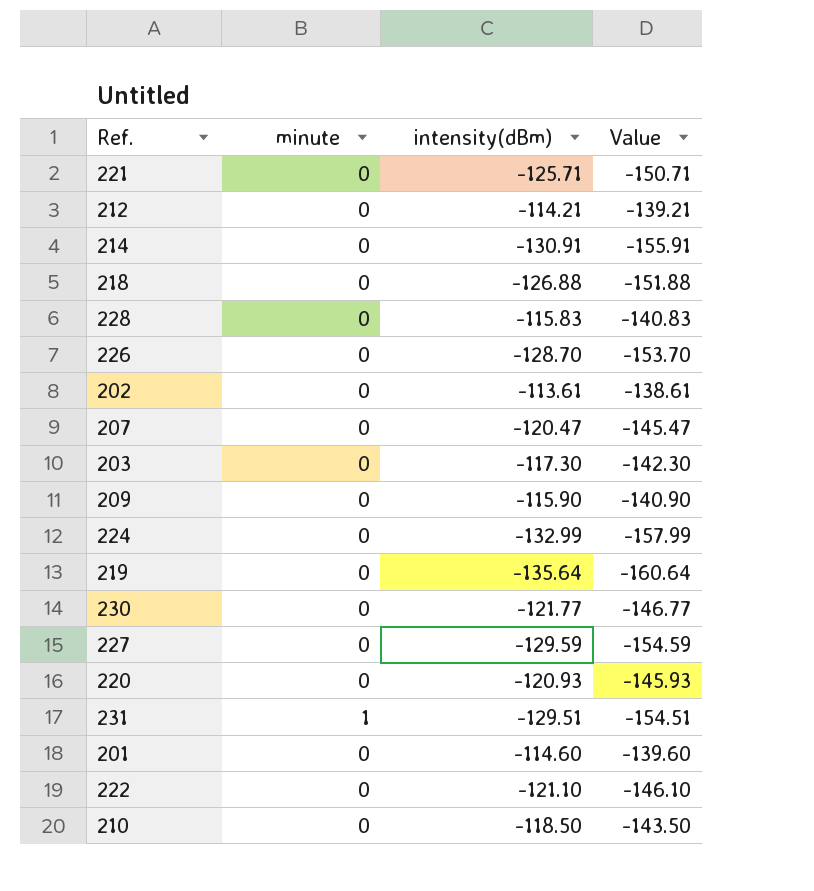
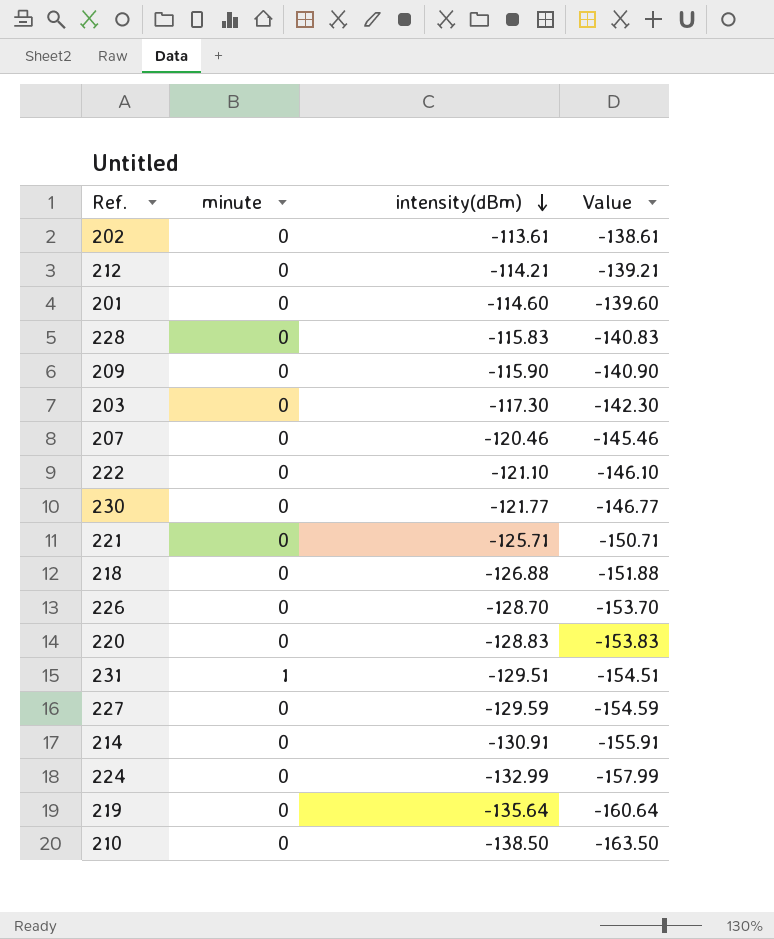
row order: none -> intensity(dBm) descending
207 | intensity(dBm): -120.47 -> -120.46
207 | Value: -145.47 -> -145.46
220 | intensity(dBm): -120.93 -> -128.83
220 | Value: -145.93 -> -153.83
210 | intensity(dBm): -118.50 -> -138.50
210 | Value: -143.50 -> -163.50

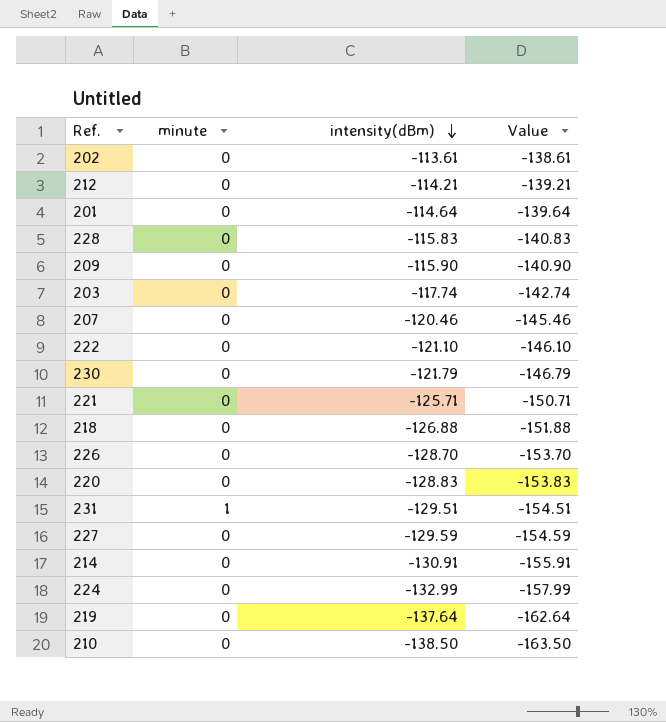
201 | intensity(dBm): -114.60 -> -114.64
201 | Value: -139.60 -> -139.64
203 | intensity(dBm): -117.30 -> -117.74
203 | Value: -142.30 -> -142.74
230 | intensity(dBm): -121.77 -> -121.79
230 | Value: -146.77 -> -146.79
219 | intensity(dBm): -135.64 -> -137.64
219 | Value: -160.64 -> -162.64

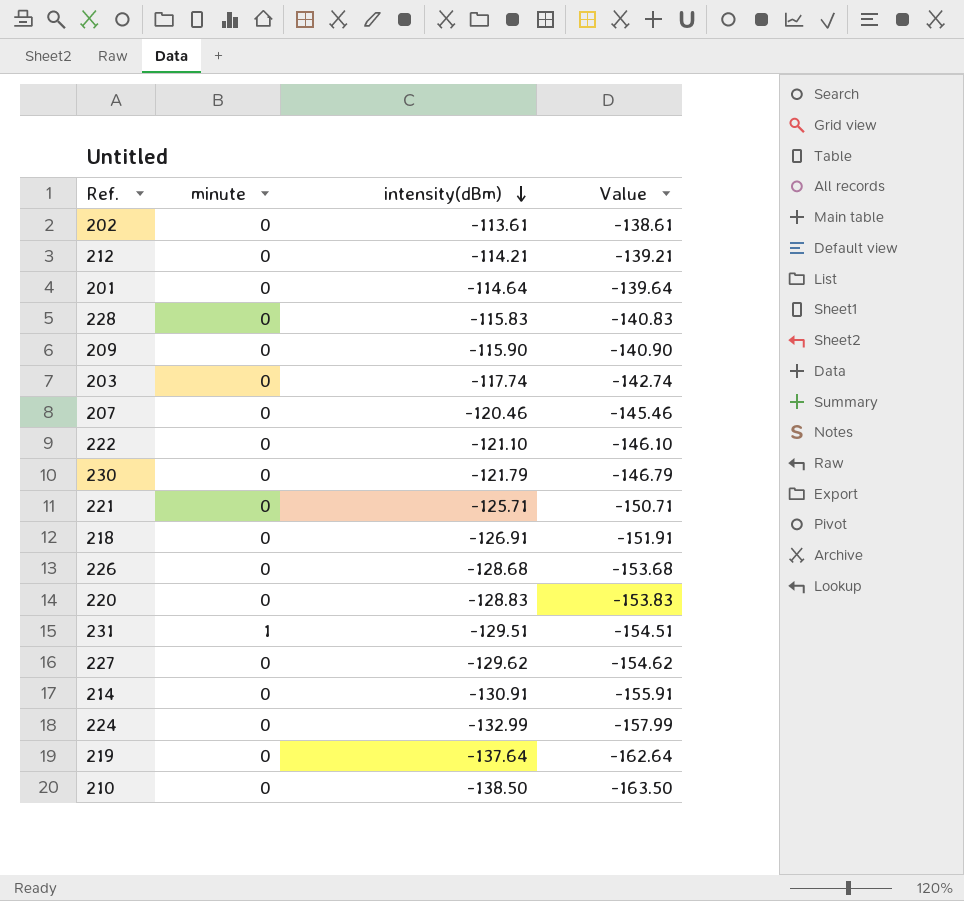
218 | intensity(dBm): -126.88 -> -126.91
218 | Value: -151.88 -> -151.91
226 | intensity(dBm): -128.70 -> -128.68
226 | Value: -153.70 -> -153.68
227 | intensity(dBm): -129.59 -> -129.62
227 | Value: -154.59 -> -154.62

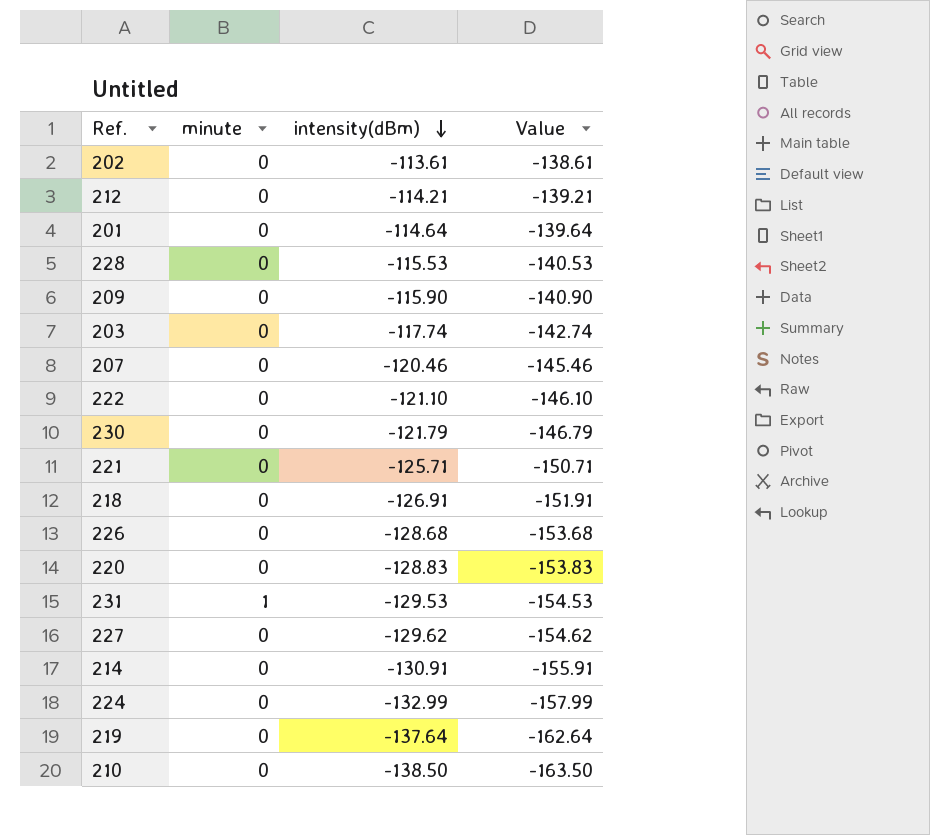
228 | intensity(dBm): -115.83 -> -115.53
228 | Value: -140.83 -> -140.53
231 | intensity(dBm): -129.51 -> -129.53
231 | Value: -154.51 -> -154.53

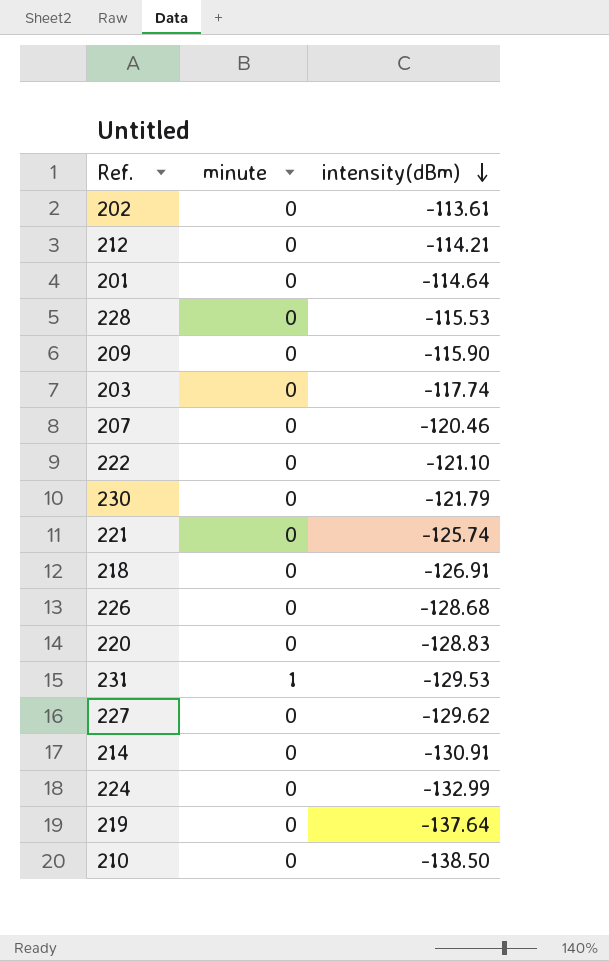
column Value | formula: [intensity(dBm)] - 25 -> none
221 | intensity(dBm): -125.71 -> -125.74

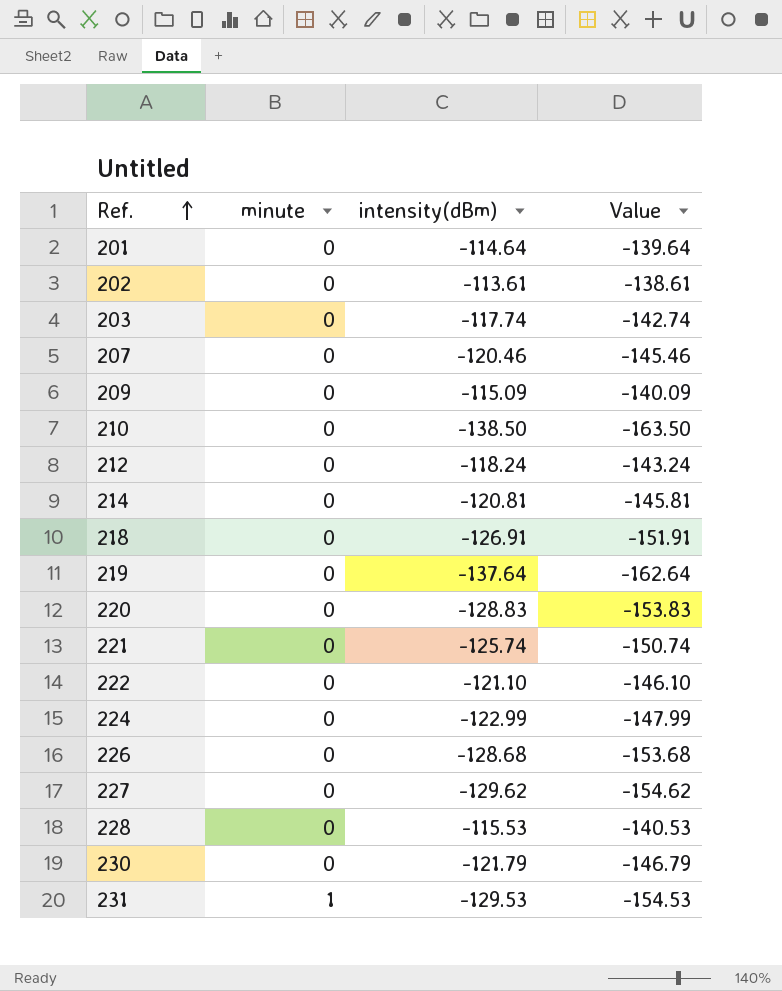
row order: intensity(dBm) descending -> Ref. ascending
column Value | formula: none -> [intensity(dBm)] - 25
209 | intensity(dBm): -115.90 -> -115.09
212 | intensity(dBm): -114.21 -> -118.24
214 | intensity(dBm): -130.91 -> -120.81
224 | intensity(dBm): -132.99 -> -122.99

